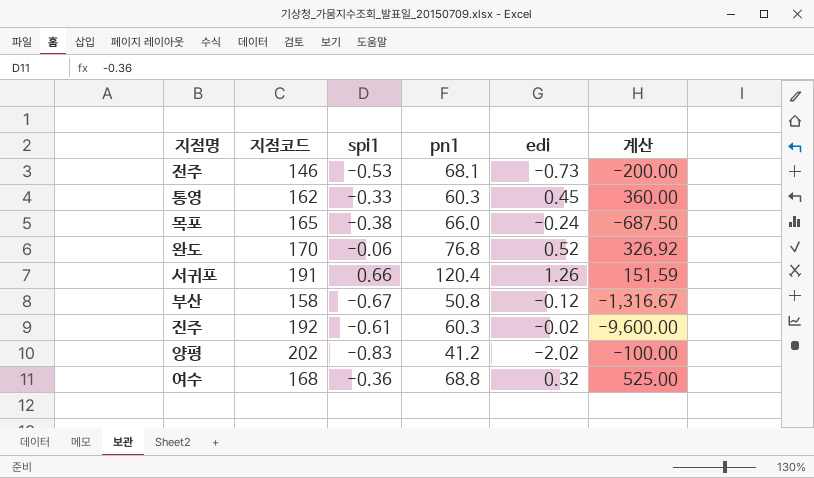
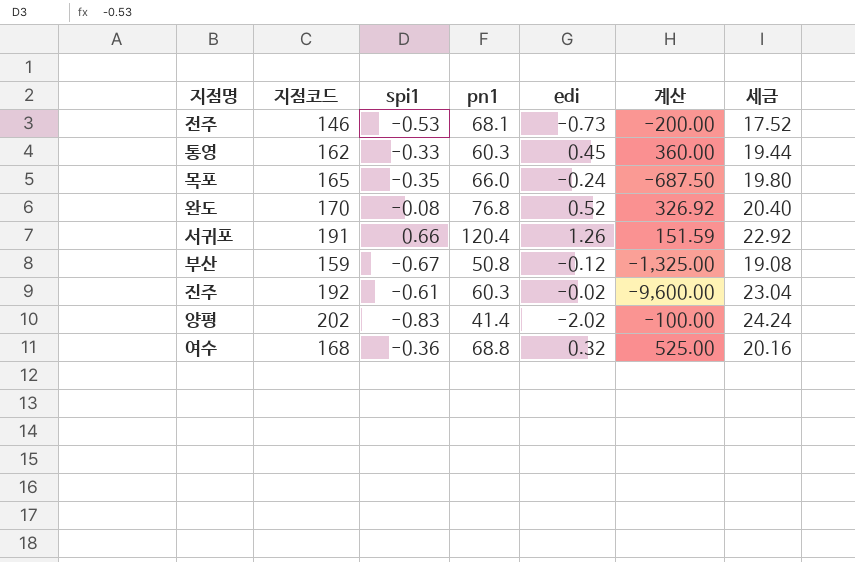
column 세금 | formula: none -> [지점코드] * 0.12
목포 | spi1: -0.38 -> -0.35
완도 | spi1: -0.06 -> -0.08
부산 | 지점코드: 158 -> 159
부산 | 계산: -1,316.67 -> -1,325.00
양평 | pn1: 41.2 -> 41.4

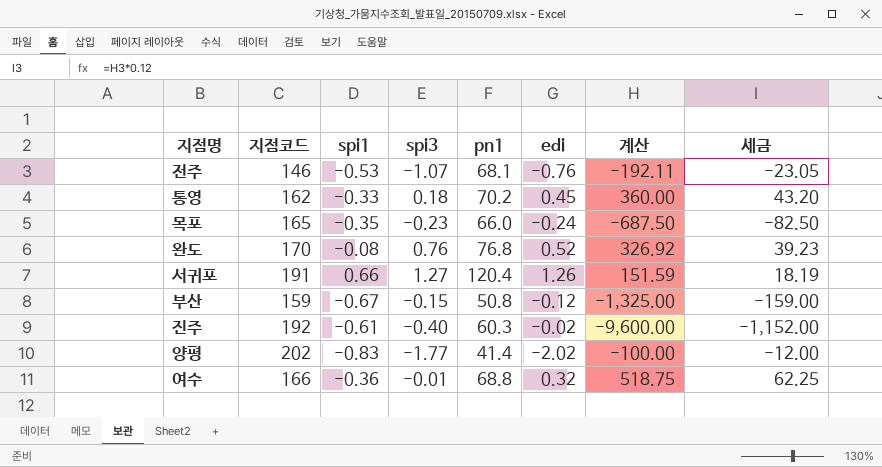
column spi3 | position: none -> 4
column 세금 | formula: [지점코드] * 0.12 -> [계산] * 0.12
전주 | edi: -0.73 -> -0.76
전주 | 계산: -200.00 -> -192.11
통영 | pn1: 60.3 -> 70.2
여수 | 지점코드: 168 -> 166
여수 | 계산: 525.00 -> 518.75

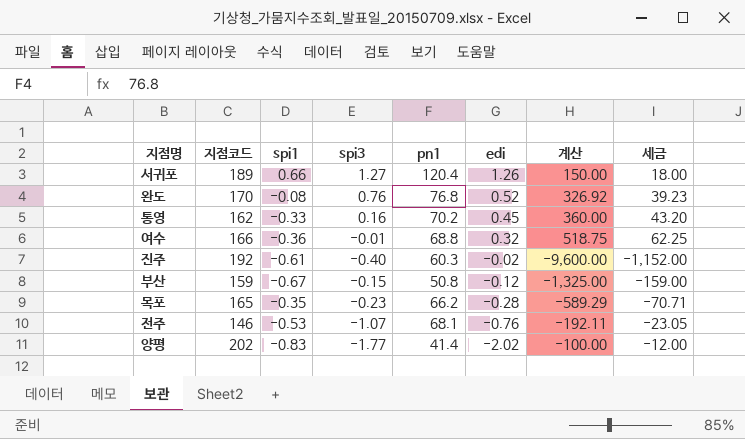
row order: none -> edi descending
서귀포 | 지점코드: 191 -> 189
서귀포 | 계산: 151.59 -> 150.00
서귀포 | 세금: 18.19 -> 18.00
통영 | spi3: 0.18 -> 0.16
목포 | pn1: 66.0 -> 66.2
목포 | edi: -0.24 -> -0.28
목포 | 계산: -687.50 -> -589.29
목포 | 세금: -82.50 -> -70.71

